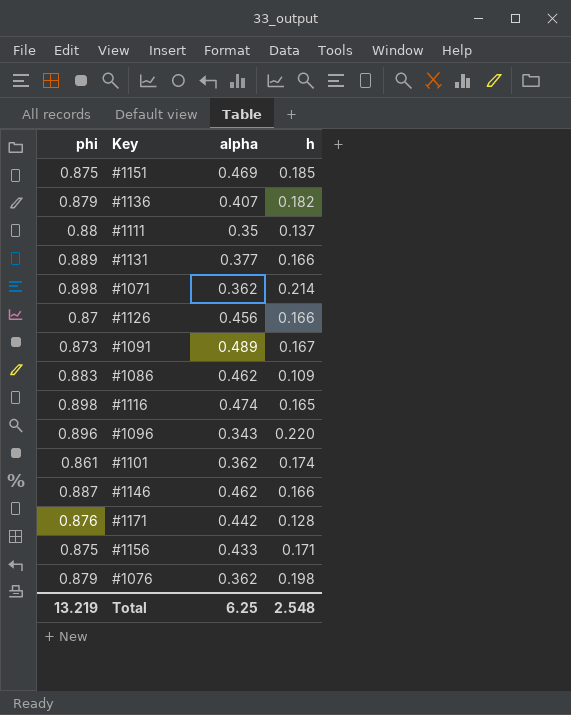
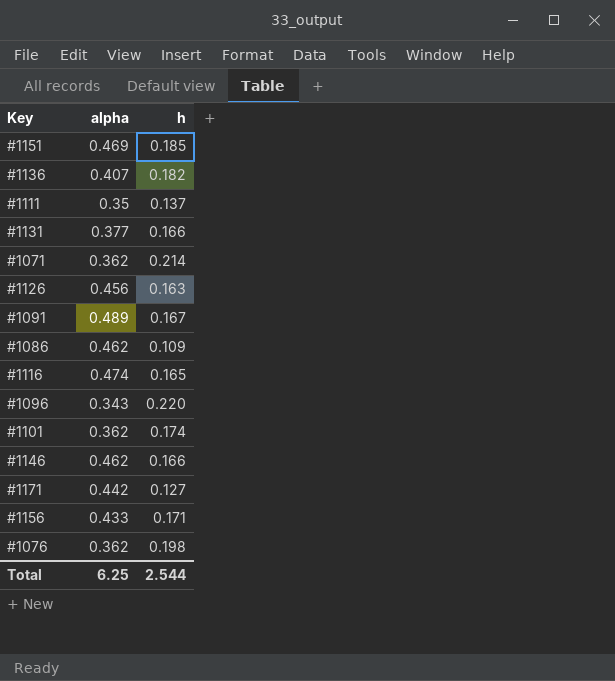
column phi | position: 1 -> none
#1126 | h: 0.166 -> 0.163
#1171 | h: 0.128 -> 0.127
Total | h: 2.548 -> 2.544

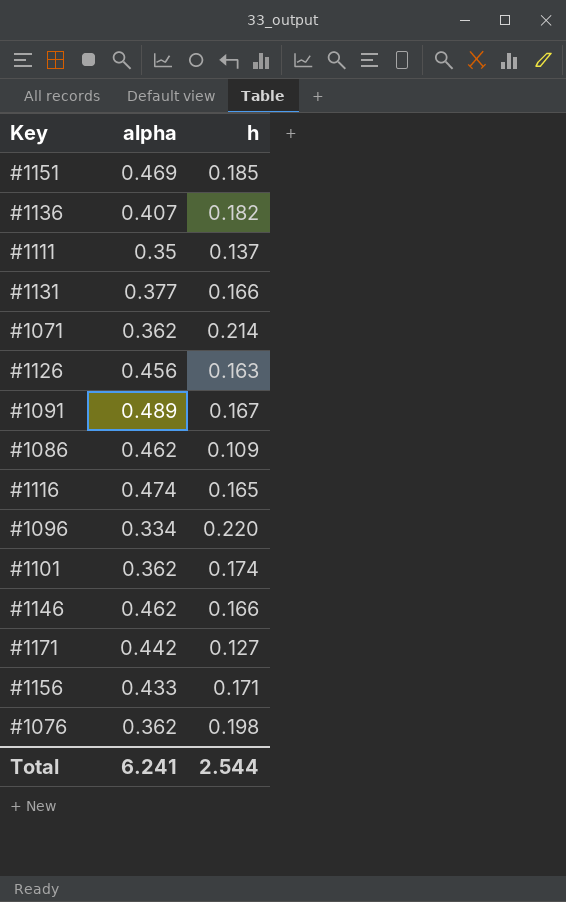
#1096 | alpha: 0.343 -> 0.334
Total | alpha: 6.25 -> 6.241

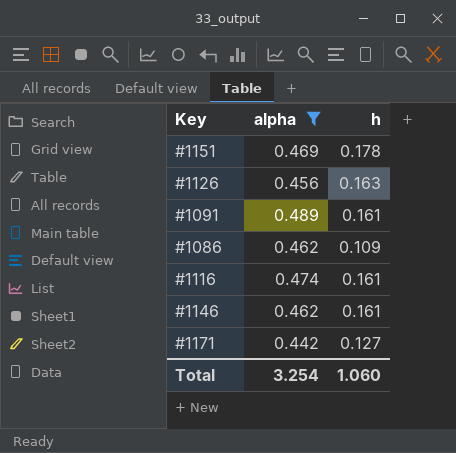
filter: none -> alpha >= 0.442
#1151 | h: 0.185 -> 0.178
#1091 | h: 0.167 -> 0.161
#1116 | h: 0.165 -> 0.161
#1146 | h: 0.166 -> 0.161
Total | alpha: 6.241 -> 3.254
Total | h: 2.544 -> 1.060

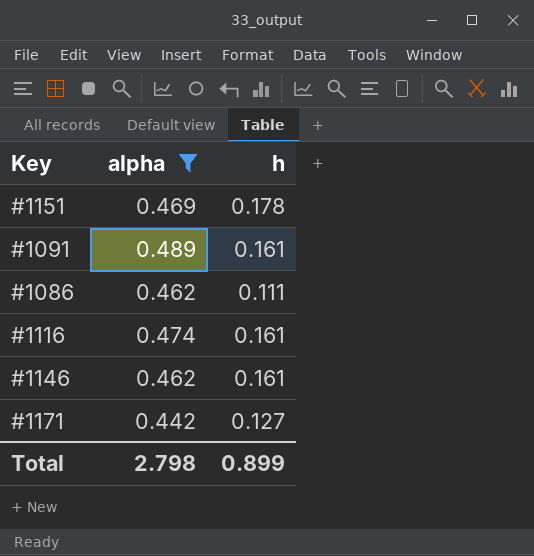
row #1126: 0.456 | 0.163 -> none
#1086 | h: 0.109 -> 0.111
Total | alpha: 3.254 -> 2.798
Total | h: 1.060 -> 0.899

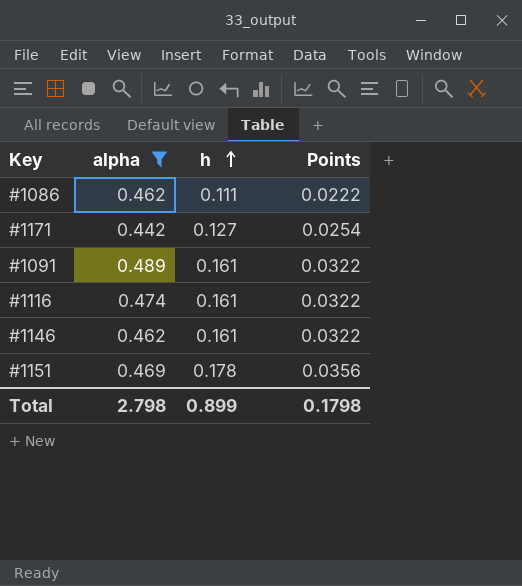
row order: none -> h ascending
column Points | formula: none -> [h] * 0.2

